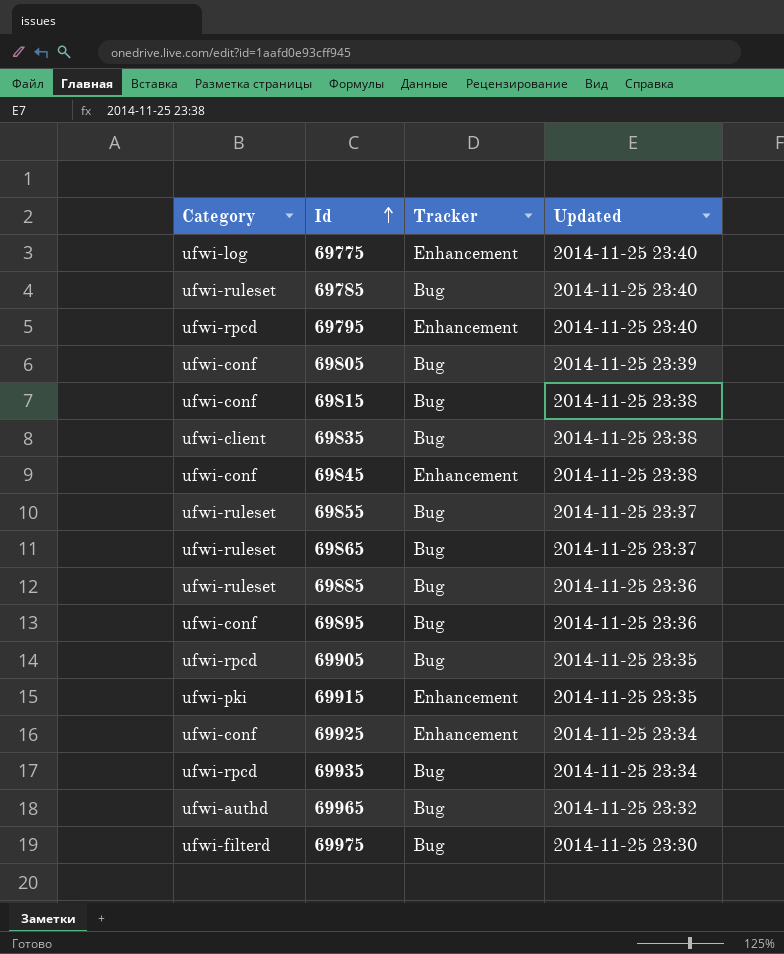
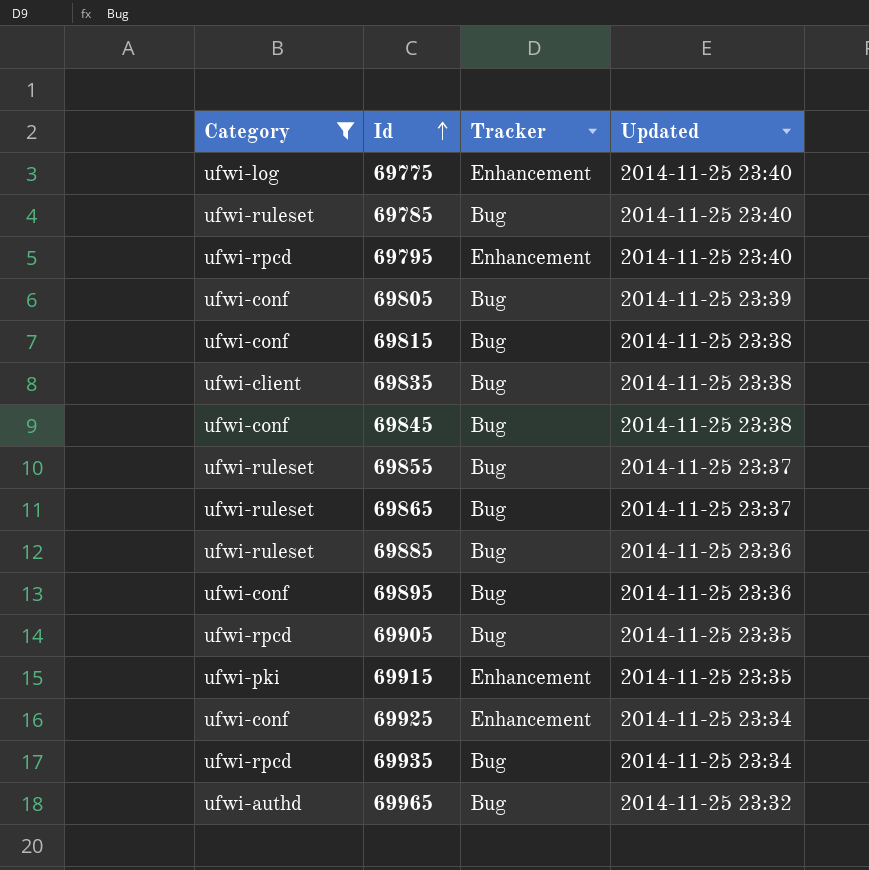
filter: none -> Category != ufwi-filterd
69845 | Tracker: Enhancement -> Bug

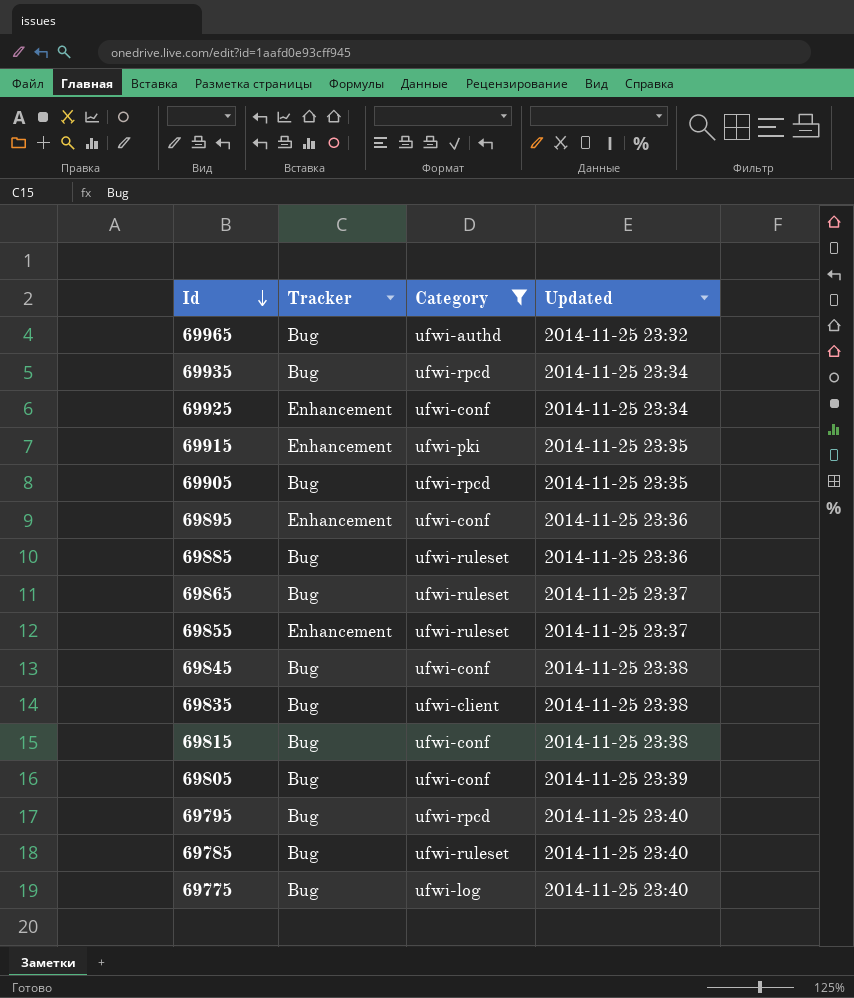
row order: Id ascending -> Id descending
column Category | position: 1 -> 3
69895 | Tracker: Bug -> Enhancement
69855 | Tracker: Bug -> Enhancement
69795 | Tracker: Enhancement -> Bug
69775 | Tracker: Enhancement -> Bug

